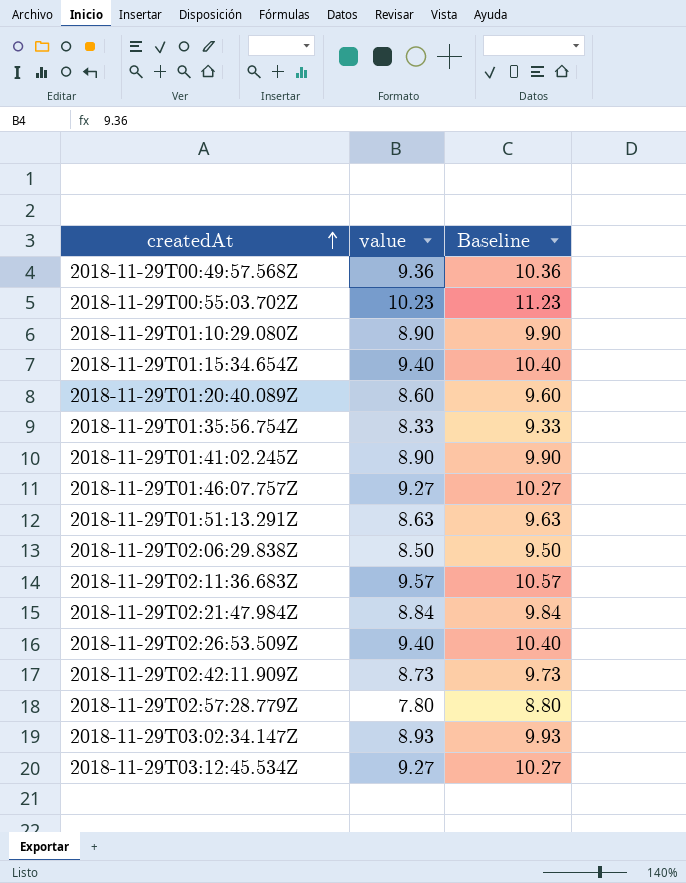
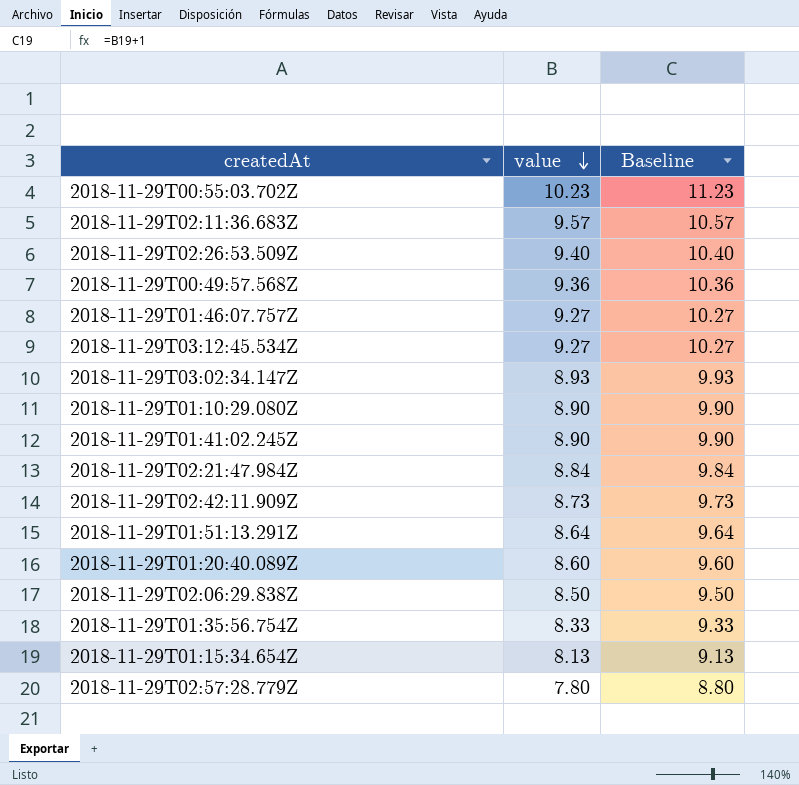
row order: createdAt ascending -> value descending
2018-11-29T01:51:13.291Z | value: 8.63 -> 8.64
2018-11-29T01:51:13.291Z | Baseline: 9.63 -> 9.64
2018-11-29T01:15:34.654Z | value: 9.40 -> 8.13
2018-11-29T01:15:34.654Z | Baseline: 10.40 -> 9.13

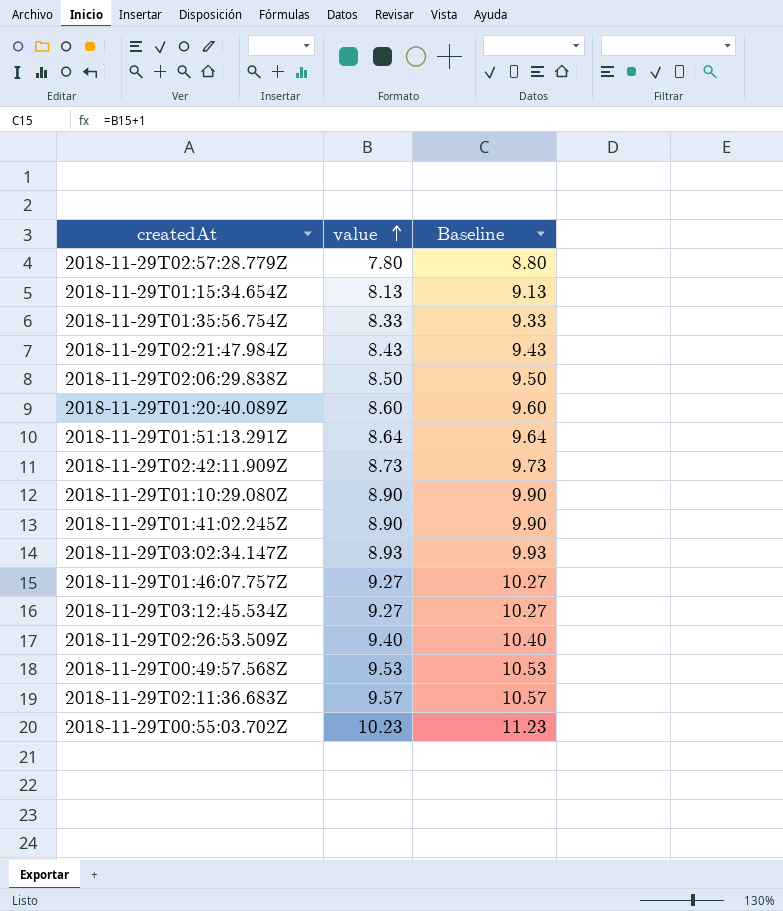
row order: value descending -> value ascending
2018-11-29T02:21:47.984Z | value: 8.84 -> 8.43
2018-11-29T02:21:47.984Z | Baseline: 9.84 -> 9.43
2018-11-29T00:49:57.568Z | value: 9.36 -> 9.53
2018-11-29T00:49:57.568Z | Baseline: 10.36 -> 10.53

